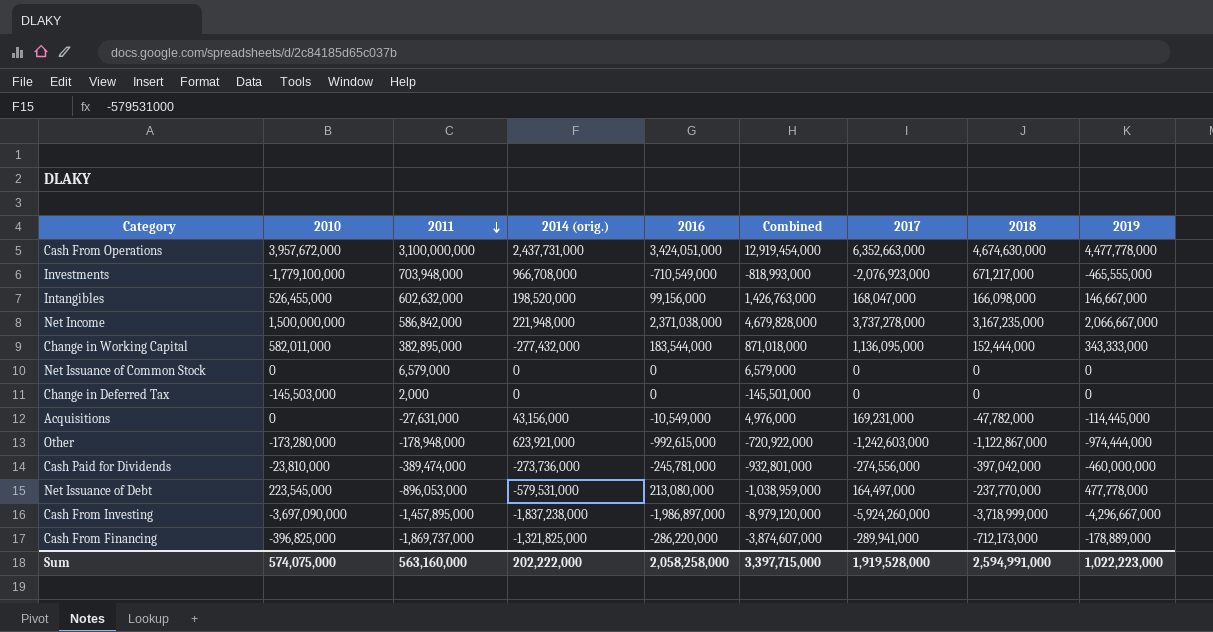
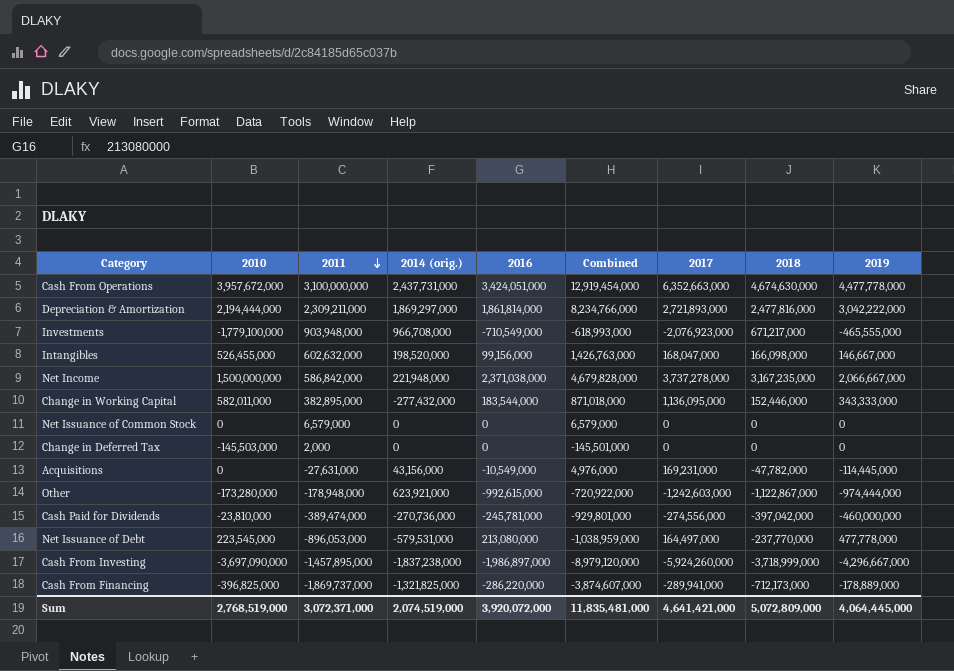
row Depreciation & Amortization: none -> 2,194,444,000 | 2,309,211,000 | 1,869,297,000 | 1,861,814,000 | 8,234,766,000 | 2,721,893,000 | 2,477,816,000 | 3,042,222,000
Investments | 2011: 703,948,000 -> 903,948,000
Investments | Combined: -818,993,000 -> -618,993,000
Change in Working Capital | 2018: 152,444,000 -> 152,446,000
Cash Paid for Dividends | 2014 (orig.): -273,736,000 -> -270,736,000
Cash Paid for Dividends | Combined: -932,801,000 -> -929,801,000
Sum | 2010: 574,075,000 -> 2,768,519,000
Sum | 2011: 563,160,000 -> 3,072,371,000
Sum | 2014 (orig.): 202,222,000 -> 2,074,519,000
Sum | 2016: 2,058,258,000 -> 3,920,072,000
Sum | Combined: 3,397,715,000 -> 11,835,481,000
Sum | 2017: 1,919,528,000 -> 4,641,421,000
Sum | 2018: 2,594,991,000 -> 5,072,809,000
Sum | 2019: 1,022,223,000 -> 4,064,445,000

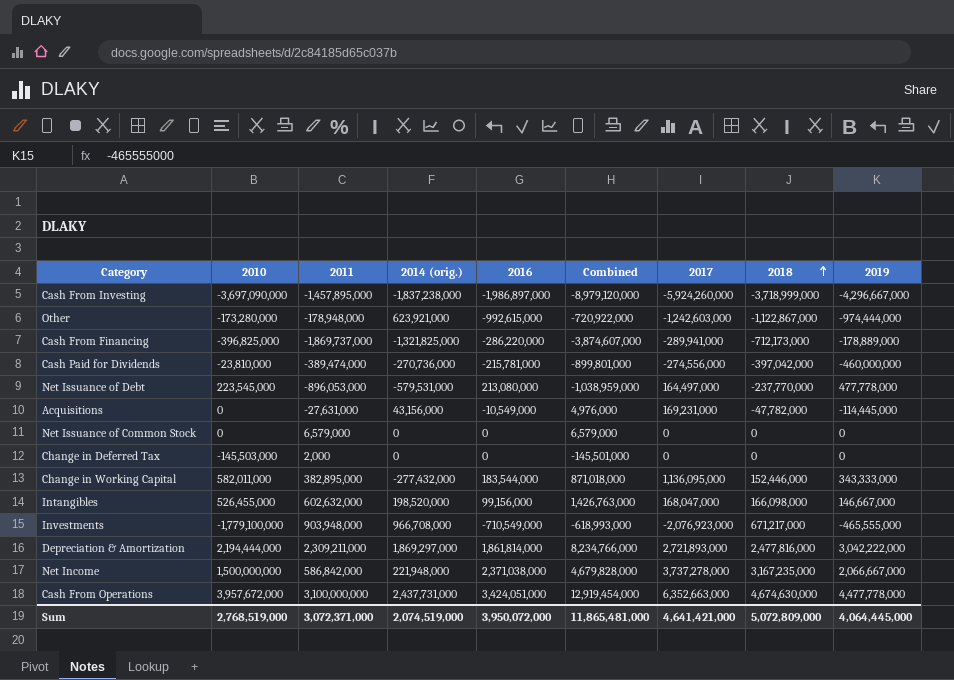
row order: 2011 descending -> 2018 ascending
Cash Paid for Dividends | 2016: -245,781,000 -> -215,781,000
Cash Paid for Dividends | Combined: -929,801,000 -> -899,801,000
Sum | 2016: 3,920,072,000 -> 3,950,072,000
Sum | Combined: 11,835,481,000 -> 11,865,481,000

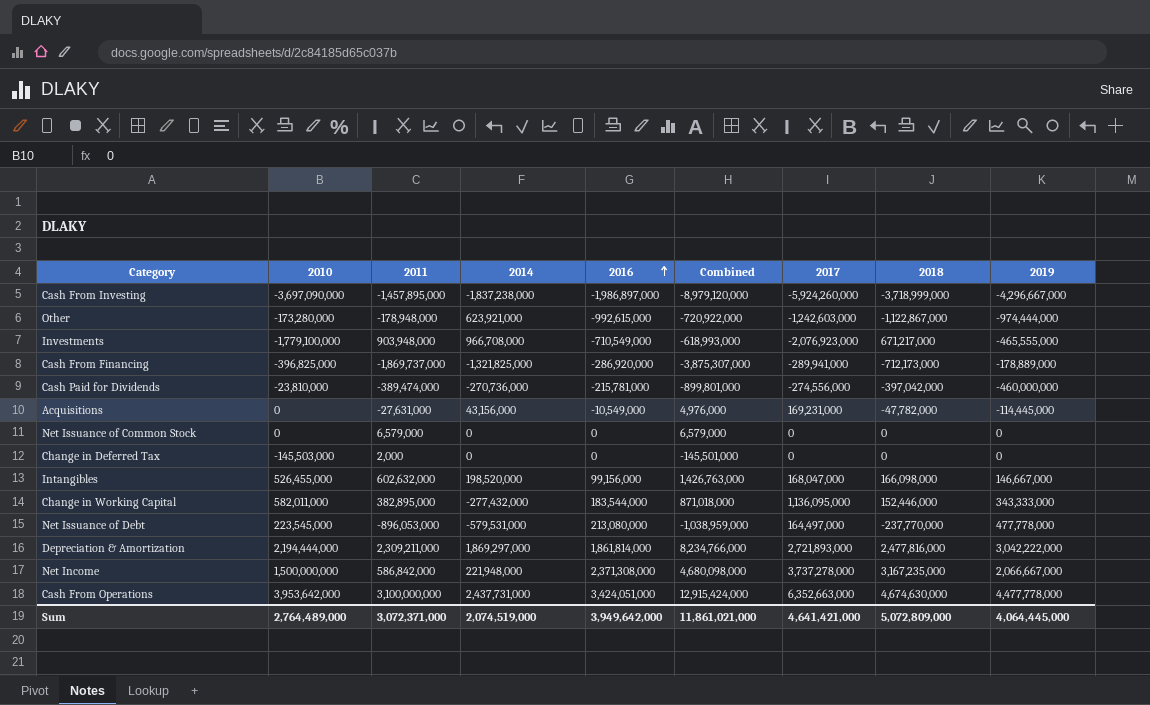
row order: 2018 ascending -> 2016 ascending
column name: 2014 (orig.) -> 2014
Cash From Financing | 2016: -286,220,000 -> -286,920,000
Cash From Financing | Combined: -3,874,607,000 -> -3,875,307,000
Net Income | 2016: 2,371,038,000 -> 2,371,308,000
Net Income | Combined: 4,679,828,000 -> 4,680,098,000
Cash From Operations | 2010: 3,957,672,000 -> 3,953,642,000
Cash From Operations | Combined: 12,919,454,000 -> 12,915,424,000
Sum | 2010: 2,768,519,000 -> 2,764,489,000
Sum | 2016: 3,950,072,000 -> 3,949,642,000
Sum | Combined: 11,865,481,000 -> 11,861,021,000

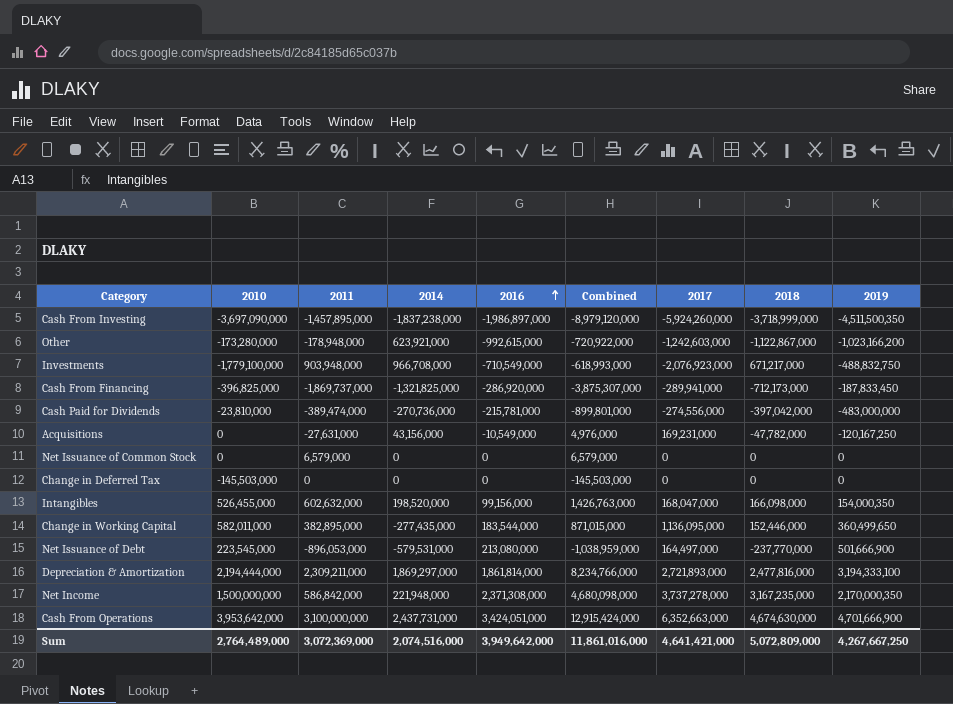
Cash From Investing | 2019: -4,296,667,000 -> -4,511,500,350
Other | 2019: -974,444,000 -> -1,023,166,200
Investments | 2019: -465,555,000 -> -488,832,750
Cash From Financing | 2019: -178,889,000 -> -187,833,450
Cash Paid for Dividends | 2019: -460,000,000 -> -483,000,000
Acquisitions | 2019: -114,445,000 -> -120,167,250
Change in Deferred Tax | 2011: 2,000 -> 0
Change in Deferred Tax | Combined: -145,501,000 -> -145,503,000
Intangibles | 2019: 146,667,000 -> 154,000,350
Change in Working Capital | 2014: -277,432,000 -> -277,435,000
Change in Working Capital | Combined: 871,018,000 -> 871,015,000
Change in Working Capital | 2019: 343,333,000 -> 360,499,650
Net Issuance of Debt | 2019: 477,778,000 -> 501,666,900
Depreciation & Amortization | 2019: 3,042,222,000 -> 3,194,333,100
Net Income | 2019: 2,066,667,000 -> 2,170,000,350
Cash From Operations | 2019: 4,477,778,000 -> 4,701,666,900
Sum | 2011: 3,072,371,000 -> 3,072,369,000
Sum | 2014: 2,074,519,000 -> 2,074,516,000
Sum | Combined: 11,861,021,000 -> 11,861,016,000
Sum | 2019: 4,064,445,000 -> 4,267,667,250

